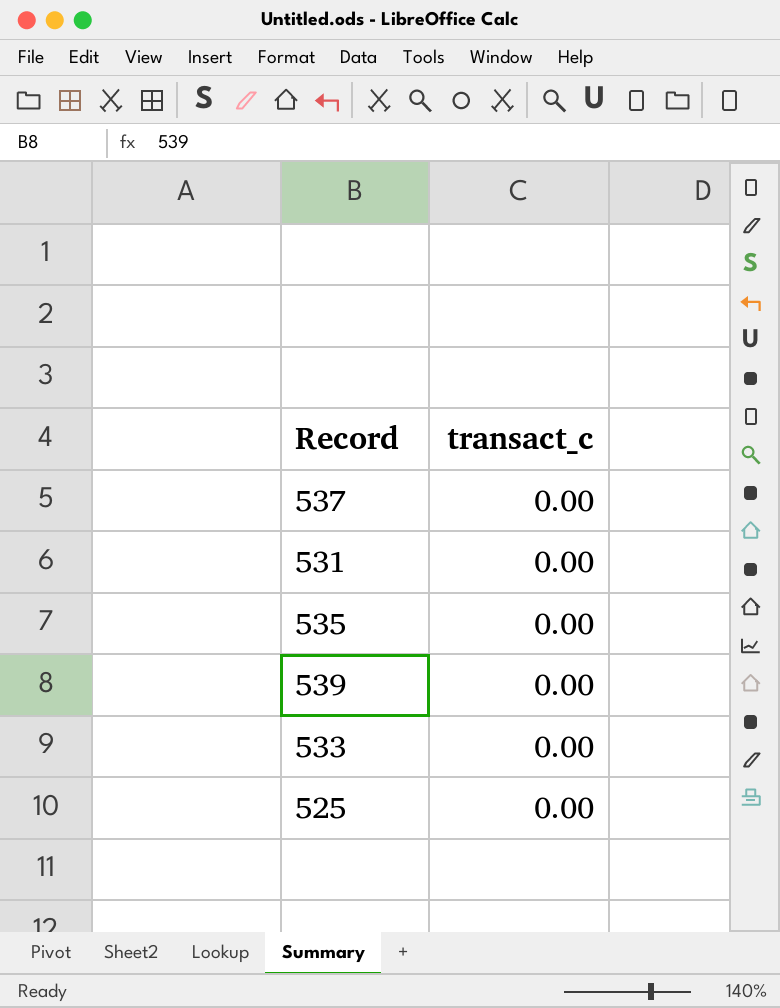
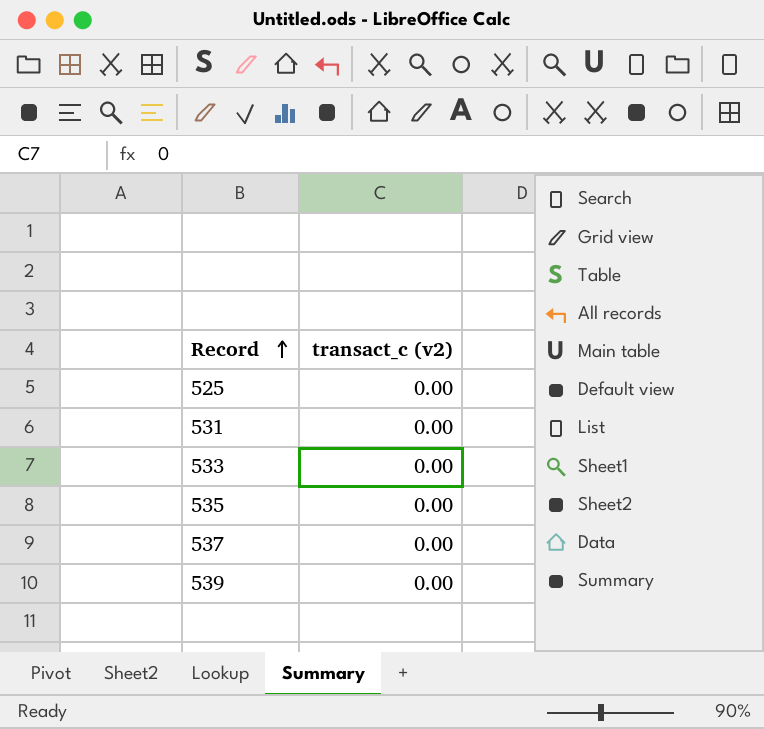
row order: none -> Record ascending
column name: transact_c -> transact_c (v2)

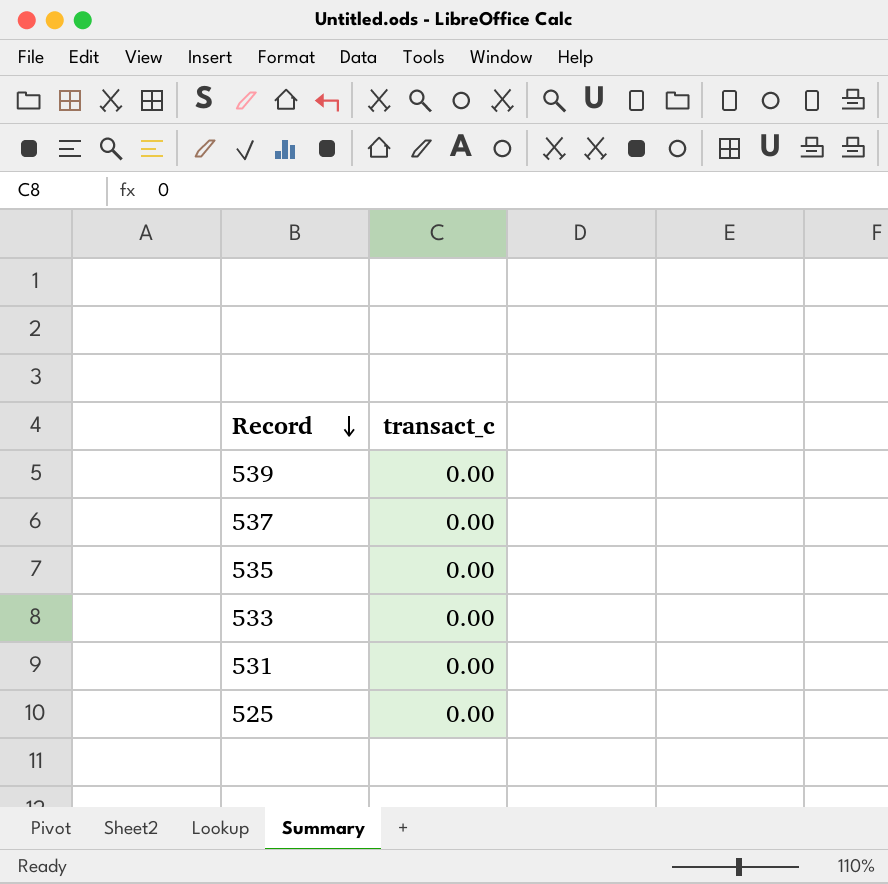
row order: Record ascending -> Record descending
column name: transact_c (v2) -> transact_c

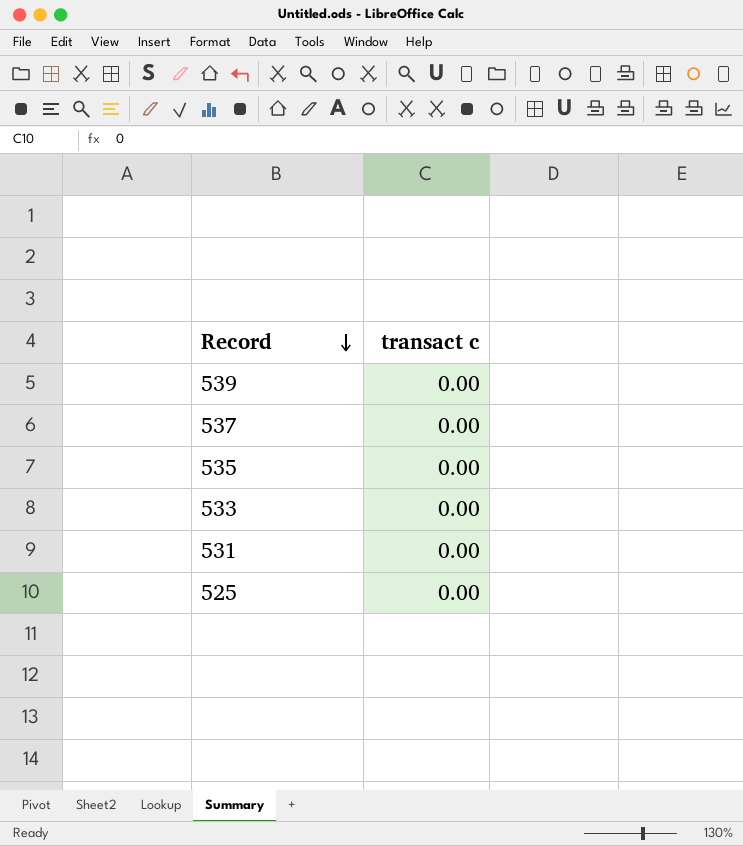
column name: transact_c -> transact c

